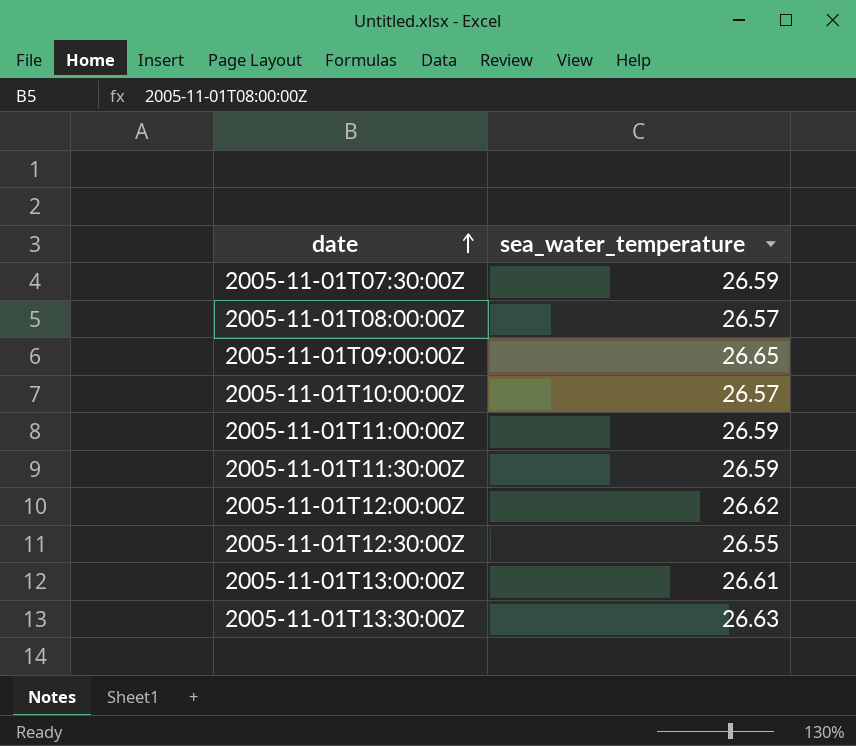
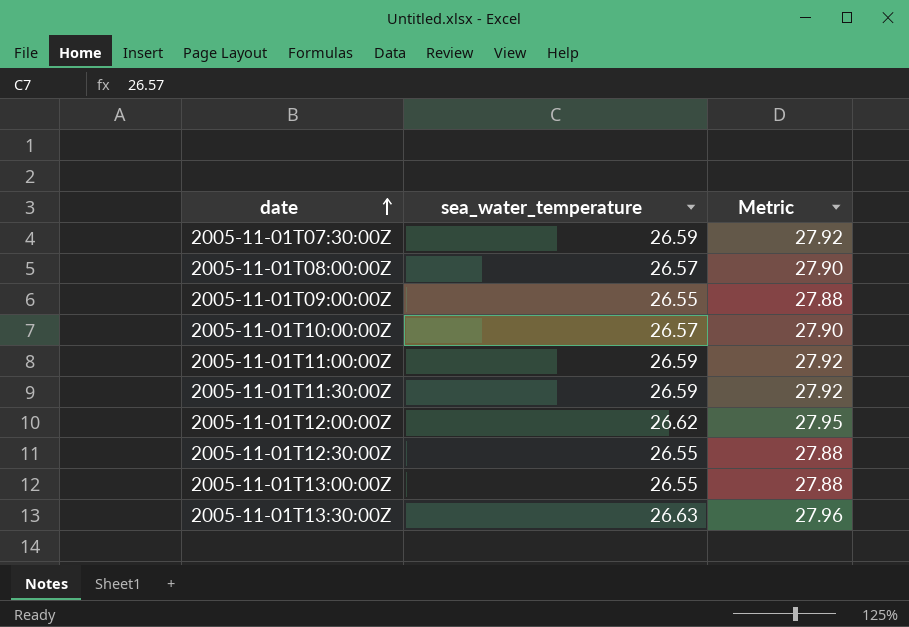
column Metric | formula: none -> [sea_water_temperature] * 1.05
2005-11-01T09:00:00Z | sea_water_temperature: 26.65 -> 26.55
2005-11-01T13:00:00Z | sea_water_temperature: 26.61 -> 26.55

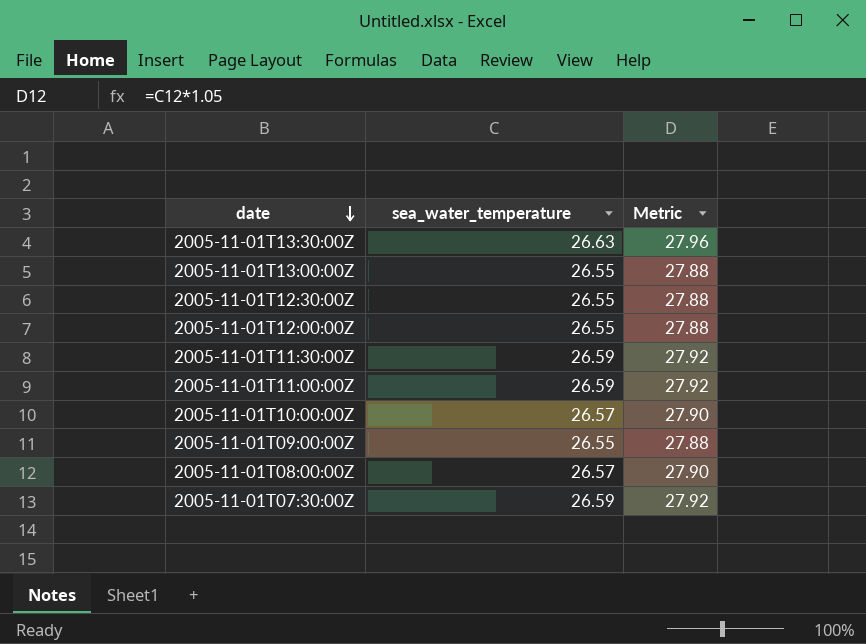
row order: date ascending -> date descending
2005-11-01T12:00:00Z | sea_water_temperature: 26.62 -> 26.55
2005-11-01T12:00:00Z | Metric: 27.95 -> 27.88

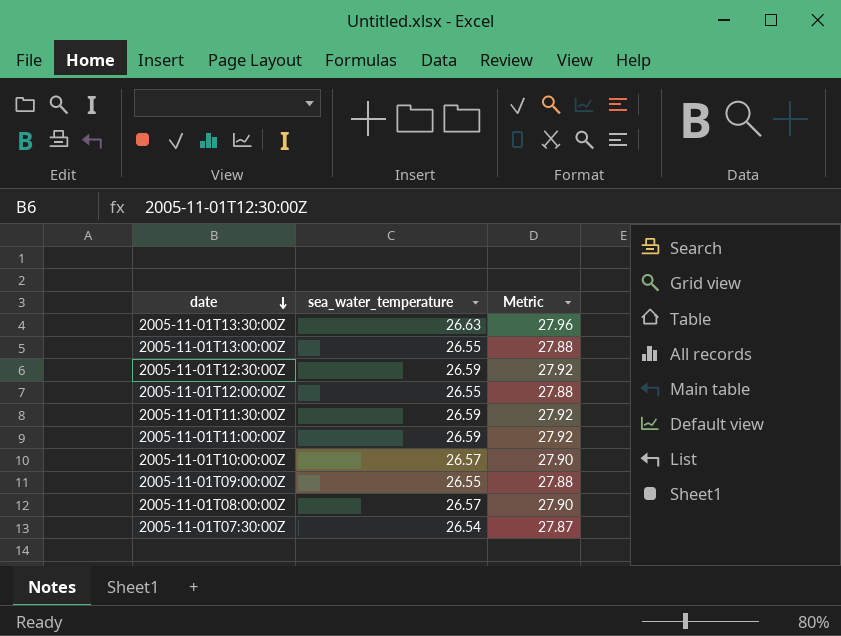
2005-11-01T12:30:00Z | sea_water_temperature: 26.55 -> 26.59
2005-11-01T12:30:00Z | Metric: 27.88 -> 27.92
2005-11-01T07:30:00Z | sea_water_temperature: 26.59 -> 26.54
2005-11-01T07:30:00Z | Metric: 27.92 -> 27.87

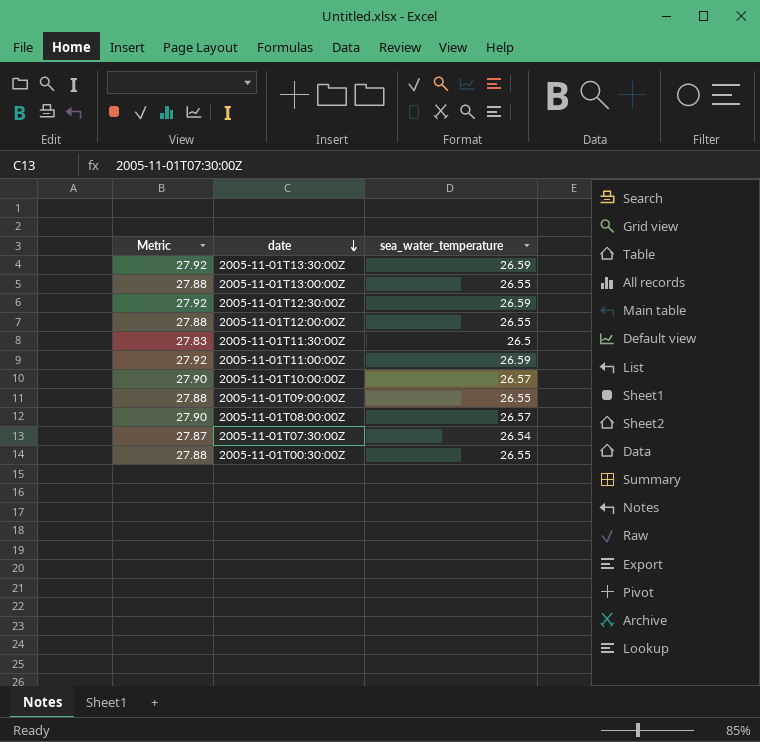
column Metric | position: 3 -> 1
2005-11-01T13:30:00Z | Metric: 27.96 -> 27.92
2005-11-01T13:30:00Z | sea_water_temperature: 26.63 -> 26.59
2005-11-01T11:30:00Z | Metric: 27.92 -> 27.83
2005-11-01T11:30:00Z | sea_water_temperature: 26.59 -> 26.5
row 2005-11-01T00:30:00Z: none -> 27.88 | 26.55

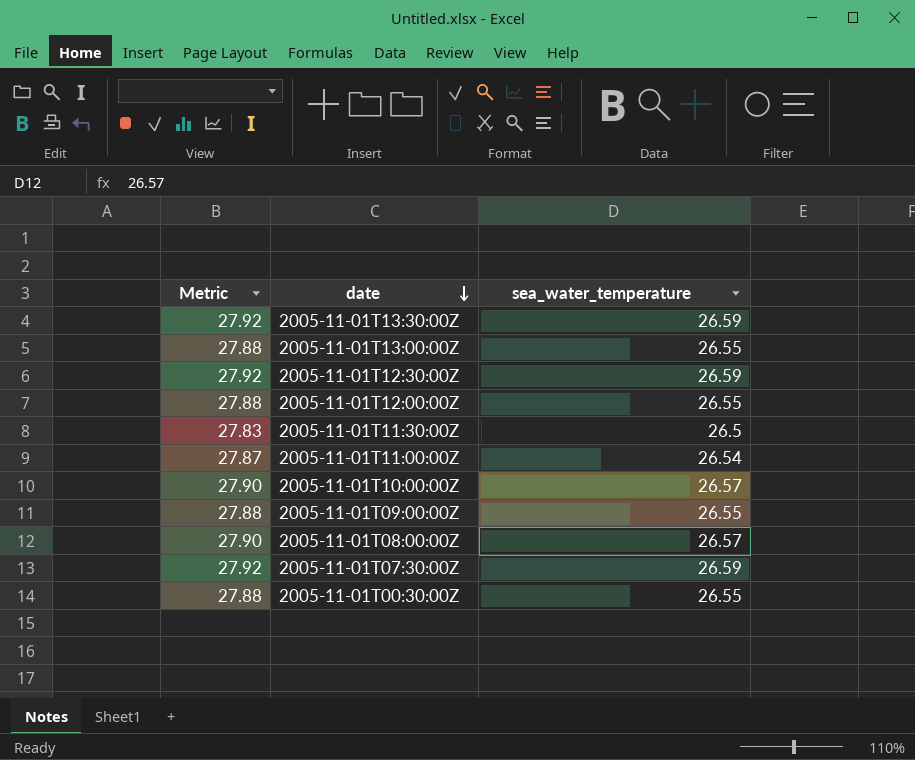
2005-11-01T11:00:00Z | Metric: 27.92 -> 27.87
2005-11-01T11:00:00Z | sea_water_temperature: 26.59 -> 26.54
2005-11-01T07:30:00Z | Metric: 27.87 -> 27.92
2005-11-01T07:30:00Z | sea_water_temperature: 26.54 -> 26.59

